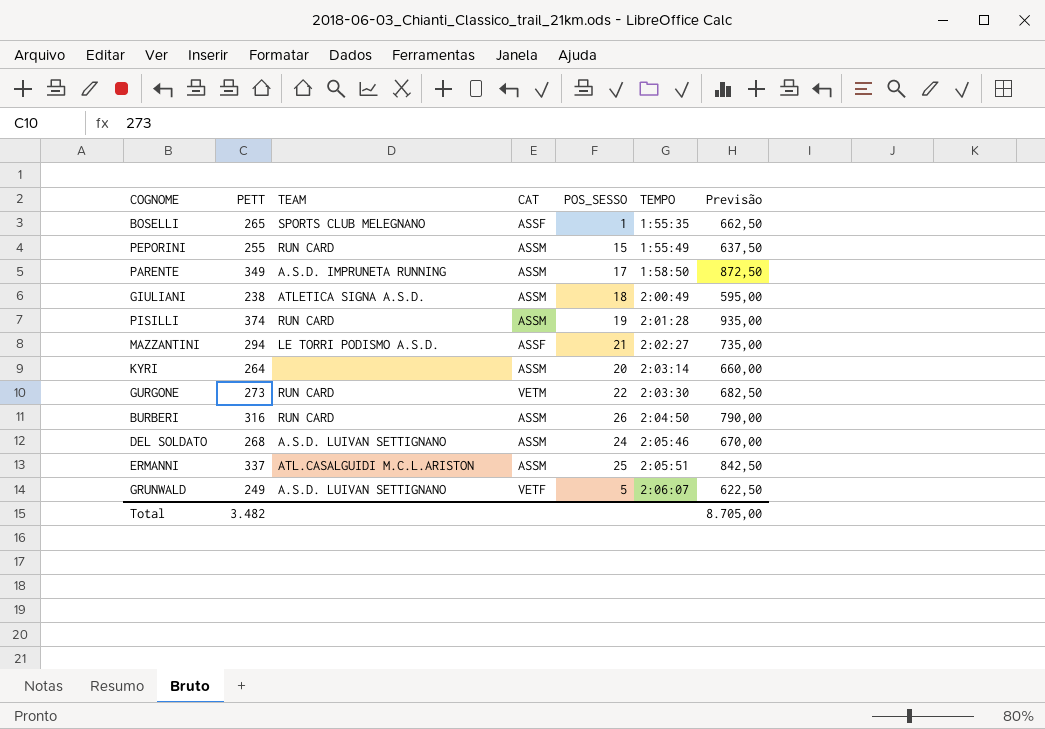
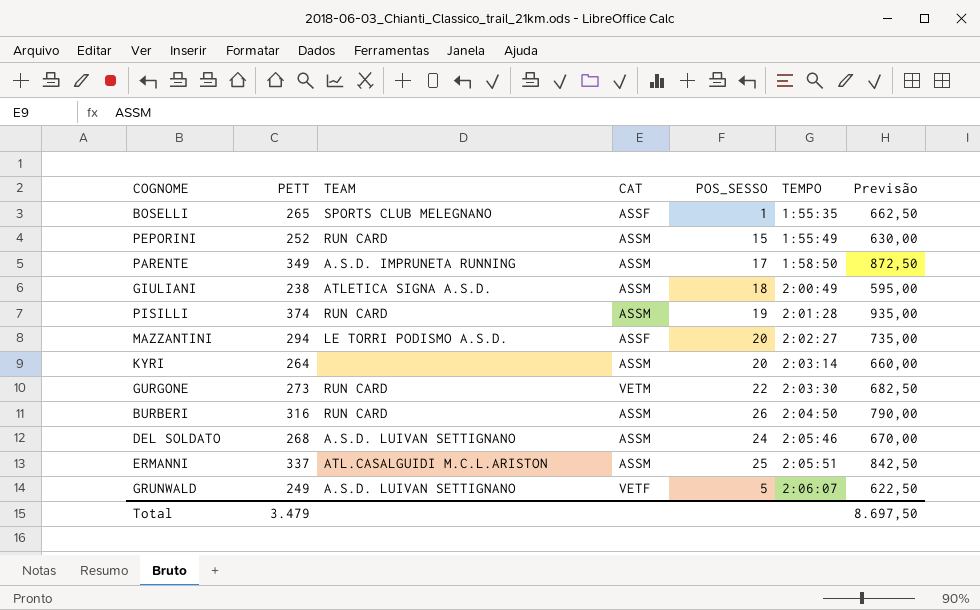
PEPORINI | PETT: 255 -> 252
PEPORINI | Previsão: 637,50 -> 630,00
MAZZANTINI | POS_SESSO: 21 -> 20
Total | PETT: 3.482 -> 3.479
Total | Previsão: 8.705,00 -> 8.697,50

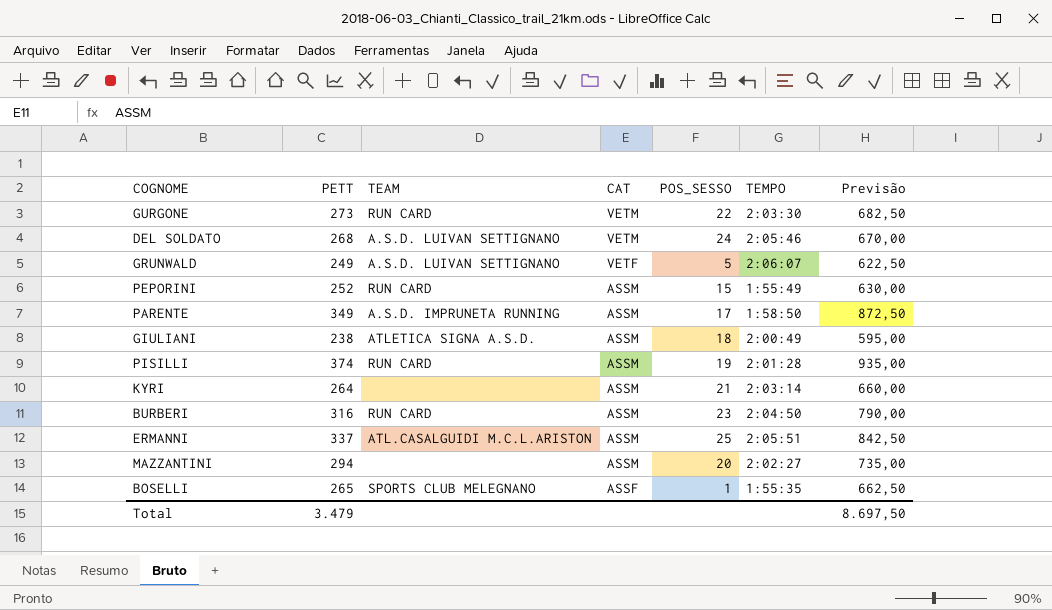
row order: TEMPO ascending -> CAT descending
DEL SOLDATO | CAT: ASSM -> VETM
KYRI | POS_SESSO: 20 -> 21
BURBERI | POS_SESSO: 26 -> 23
MAZZANTINI | TEAM: LE TORRI PODISMO A.S.D. -> none
MAZZANTINI | CAT: ASSF -> ASSM

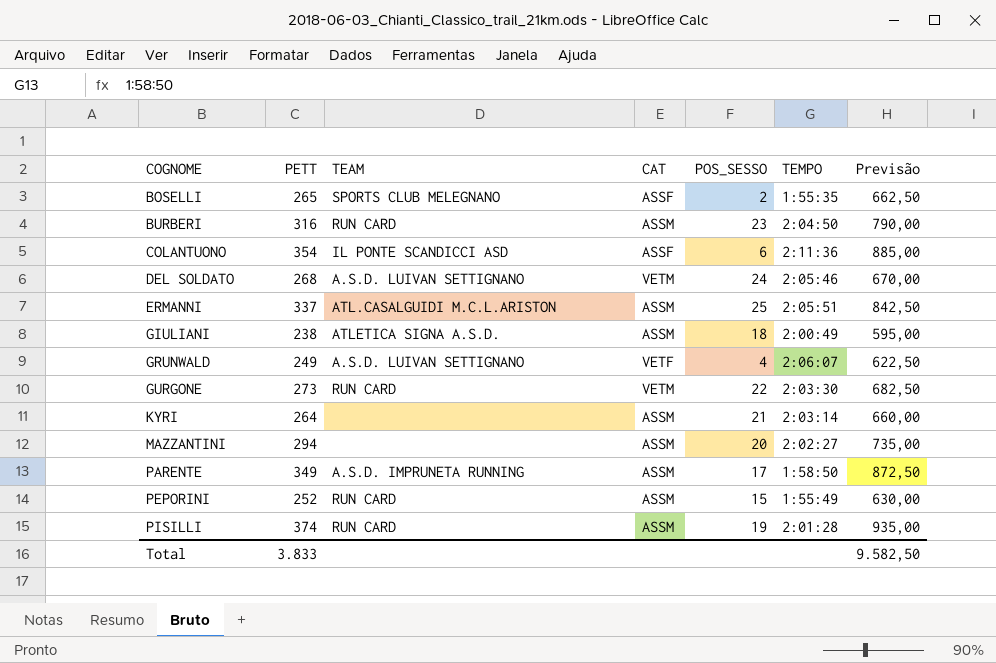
row order: CAT descending -> COGNOME ascending
BOSELLI | POS_SESSO: 1 -> 2
row COLANTUONO: none -> 354 | IL PONTE SCANDICCI ASD | ASSF | 6 | 2:11:36 | 885,00
GRUNWALD | POS_SESSO: 5 -> 4
Total | PETT: 3.479 -> 3.833
Total | Previsão: 8.697,50 -> 9.582,50

